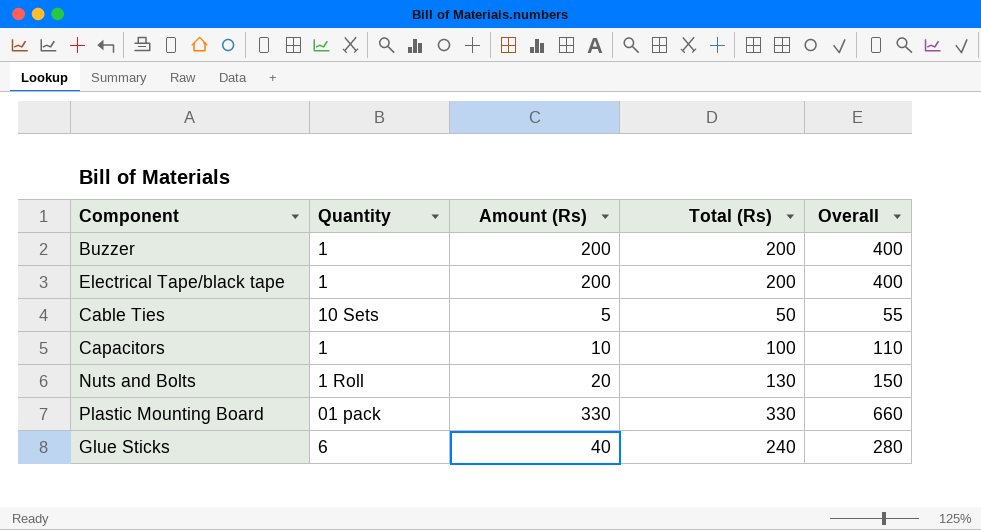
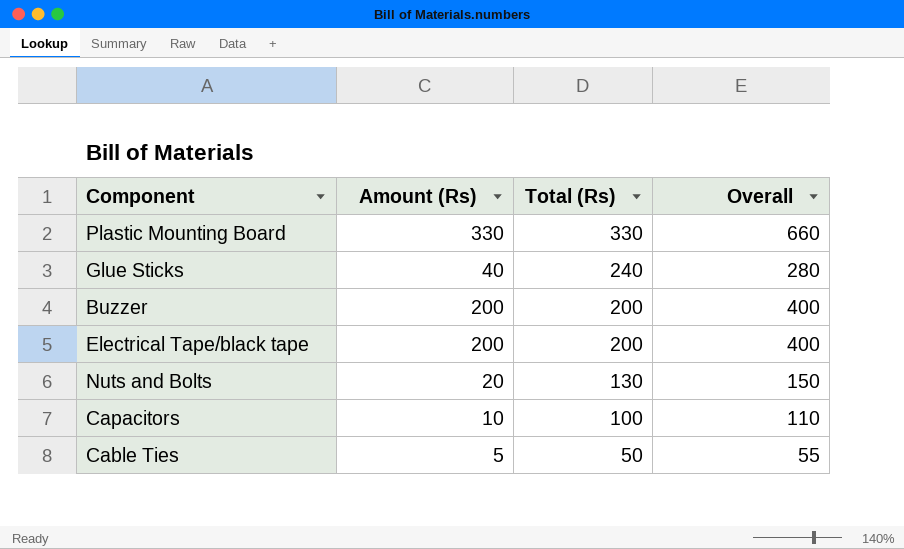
row order: none -> Total (Rs) descending
column Quantity | position: 2 -> none

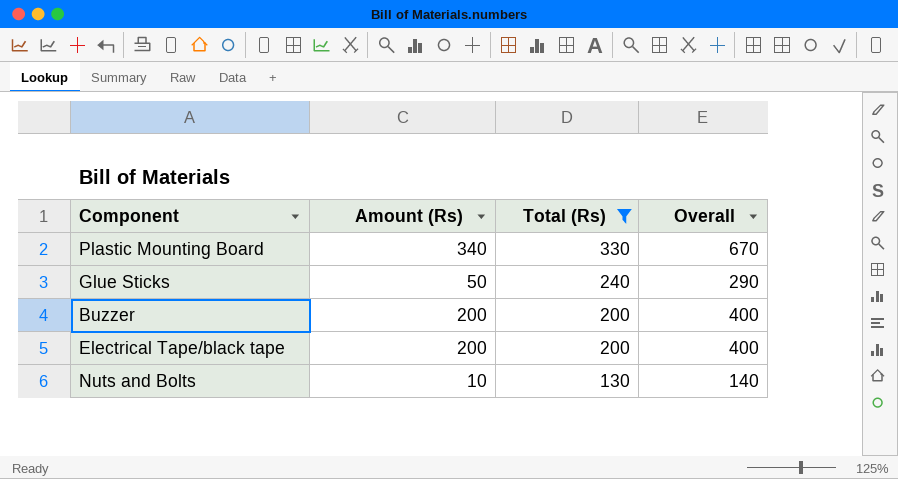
filter: none -> Total (Rs) >= 130
Plastic Mounting Board | Amount (Rs): 330 -> 340
Plastic Mounting Board | Overall: 660 -> 670
Glue Sticks | Amount (Rs): 40 -> 50
Glue Sticks | Overall: 280 -> 290
Nuts and Bolts | Amount (Rs): 20 -> 10
Nuts and Bolts | Overall: 150 -> 140

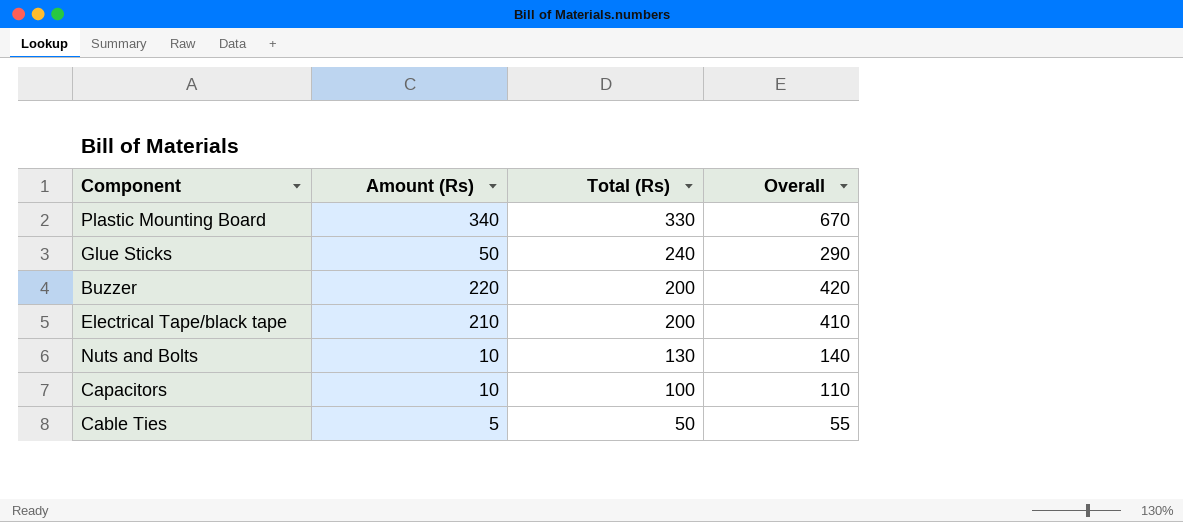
filter: Total (Rs) >= 130 -> none
Buzzer | Amount (Rs): 200 -> 220
Buzzer | Overall: 400 -> 420
Electrical Tape/black tape | Amount (Rs): 200 -> 210
Electrical Tape/black tape | Overall: 400 -> 410

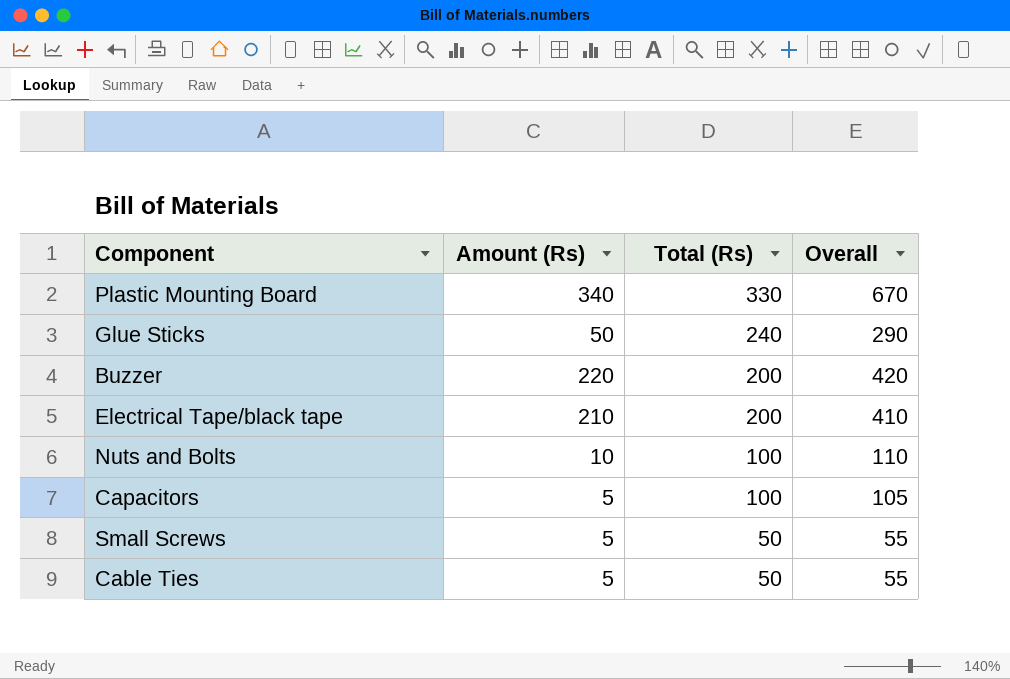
Nuts and Bolts | Total (Rs): 130 -> 100
Nuts and Bolts | Overall: 140 -> 110
Capacitors | Amount (Rs): 10 -> 5
Capacitors | Overall: 110 -> 105
row Small Screws: none -> 5 | 50 | 55

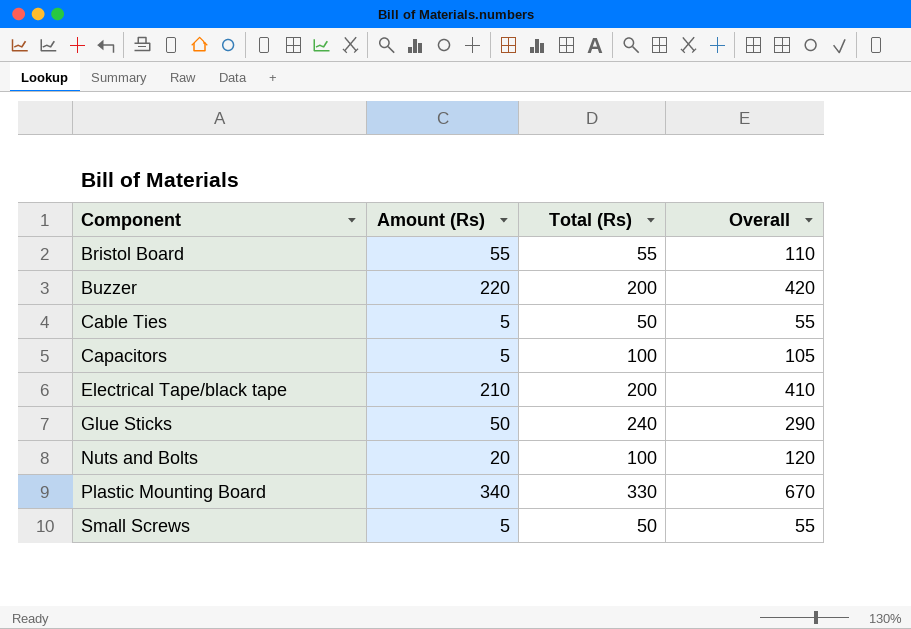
row order: Total (Rs) descending -> Component ascending
row Bristol Board: none -> 55 | 55 | 110
Nuts and Bolts | Amount (Rs): 10 -> 20
Nuts and Bolts | Overall: 110 -> 120

